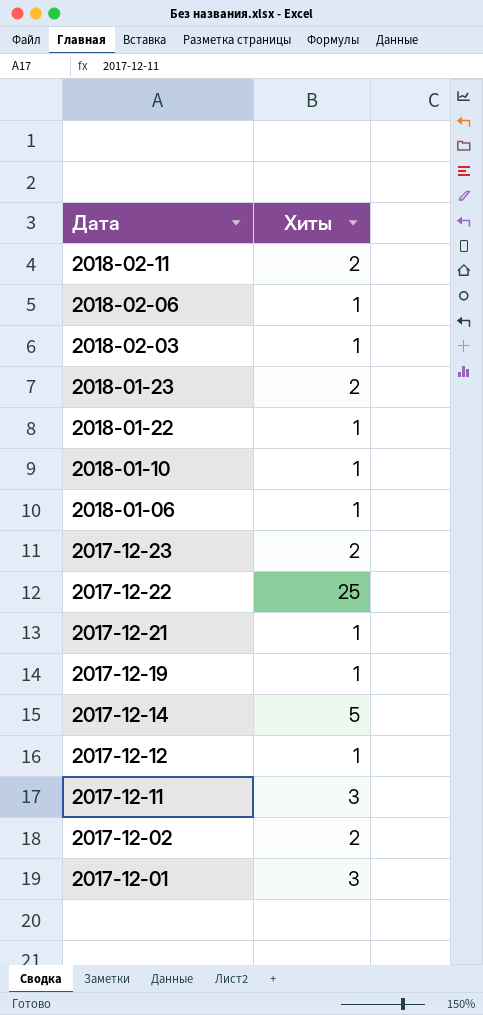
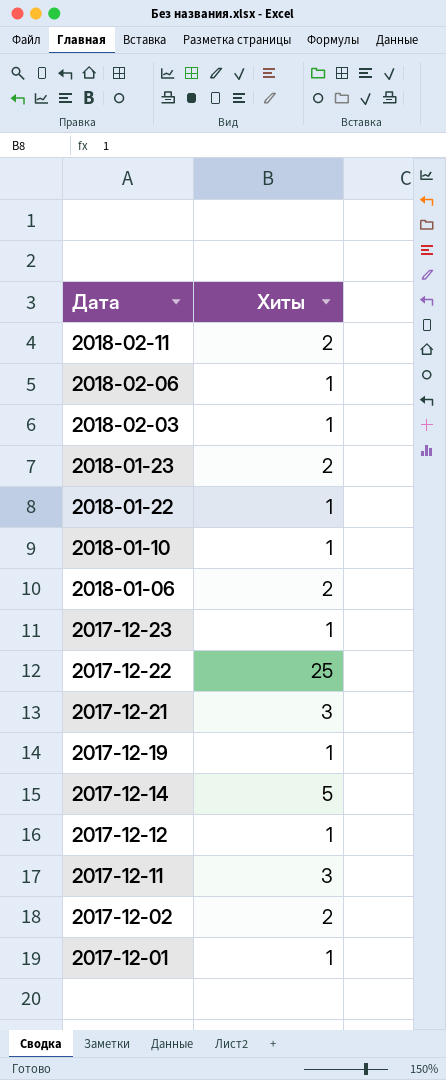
2018-01-06 | Хиты: 1 -> 2
2017-12-23 | Хиты: 2 -> 1
2017-12-21 | Хиты: 1 -> 3
2017-12-01 | Хиты: 3 -> 1

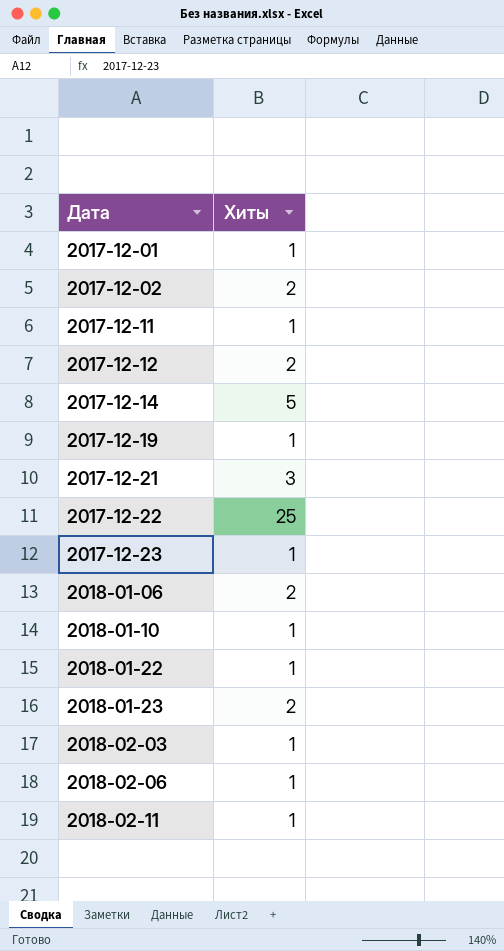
row order: Дата descending -> Дата ascending
2017-12-11 | Хиты: 3 -> 1
2017-12-12 | Хиты: 1 -> 2
2018-02-11 | Хиты: 2 -> 1

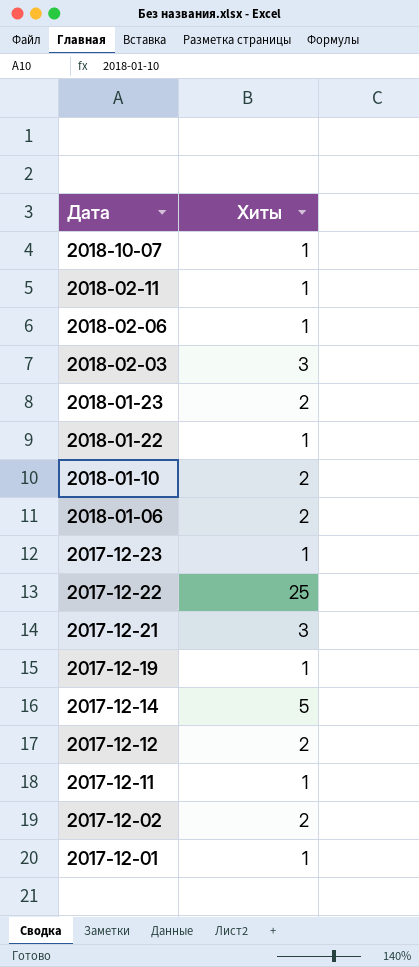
row order: Дата ascending -> Дата descending
row 2018-10-07: none -> 1
2018-02-03 | Хиты: 1 -> 3
2018-01-10 | Хиты: 1 -> 2

